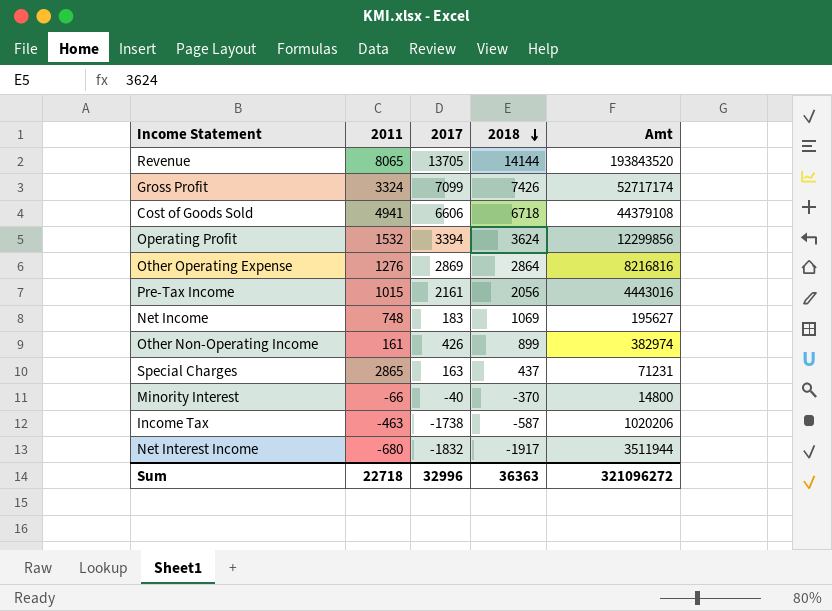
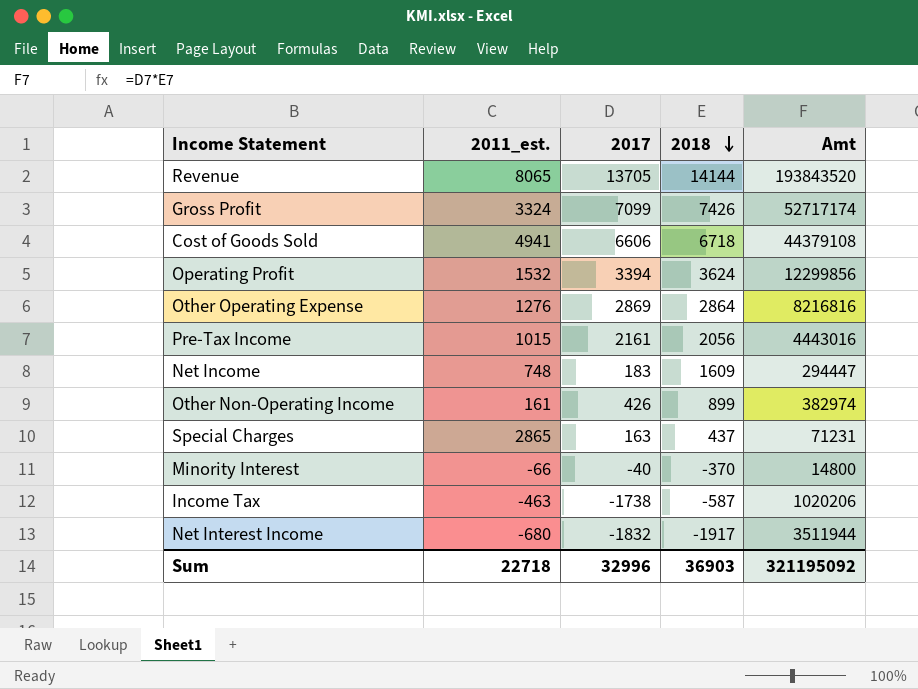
column name: 2011 -> 2011_est.
Net Income | 2018: 1069 -> 1609
Net Income | Amt: 195627 -> 294447
Sum | 2018: 36363 -> 36903
Sum | Amt: 321096272 -> 321195092

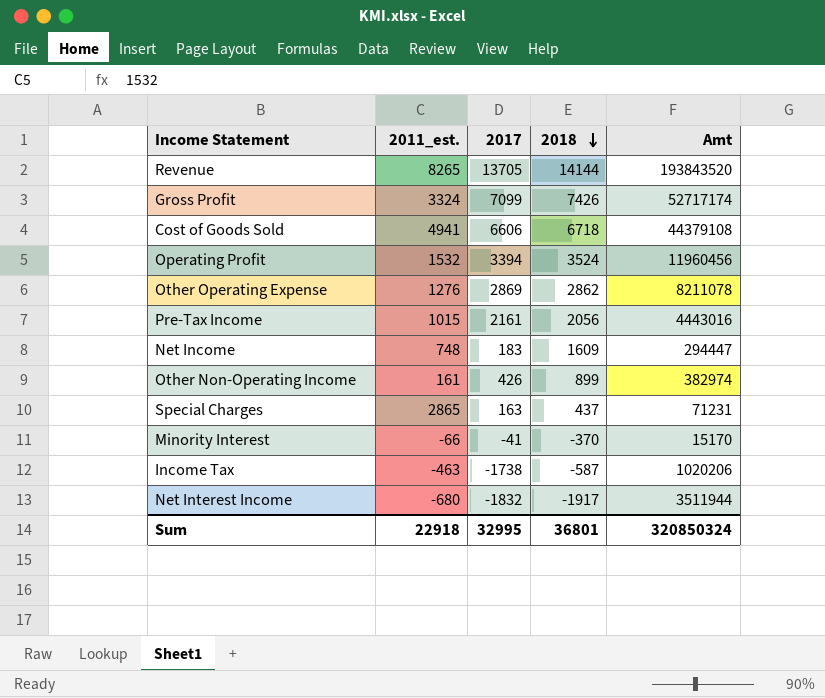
Revenue | 2011_est.: 8065 -> 8265
Operating Profit | 2018: 3624 -> 3524
Operating Profit | Amt: 12299856 -> 11960456
Other Operating Expense | 2018: 2864 -> 2862
Other Operating Expense | Amt: 8216816 -> 8211078
Minority Interest | 2017: -40 -> -41
Minority Interest | Amt: 14800 -> 15170
Sum | 2011_est.: 22718 -> 22918
Sum | 2017: 32996 -> 32995
Sum | 2018: 36903 -> 36801
Sum | Amt: 321195092 -> 320850324

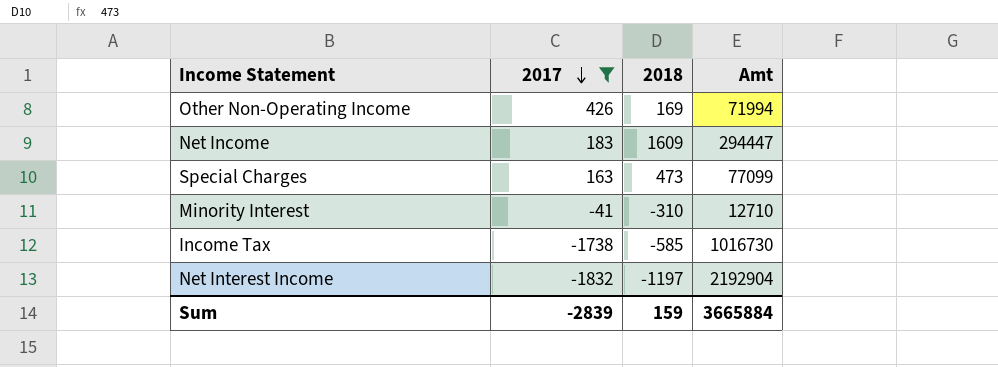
filter: none -> 2017 <= 426
row order: 2018 descending -> 2017 descending
column 2011_est. | position: 2 -> none
Other Non-Operating Income | 2018: 899 -> 169
Other Non-Operating Income | Amt: 382974 -> 71994
Special Charges | 2018: 437 -> 473
Special Charges | Amt: 71231 -> 77099
Minority Interest | 2018: -370 -> -310
Minority Interest | Amt: 15170 -> 12710
Income Tax | 2018: -587 -> -585
Income Tax | Amt: 1020206 -> 1016730
Net Interest Income | 2018: -1917 -> -1197
Net Interest Income | Amt: 3511944 -> 2192904
Sum | 2017: 32995 -> -2839
Sum | 2018: 36801 -> 159
Sum | Amt: 320850324 -> 3665884

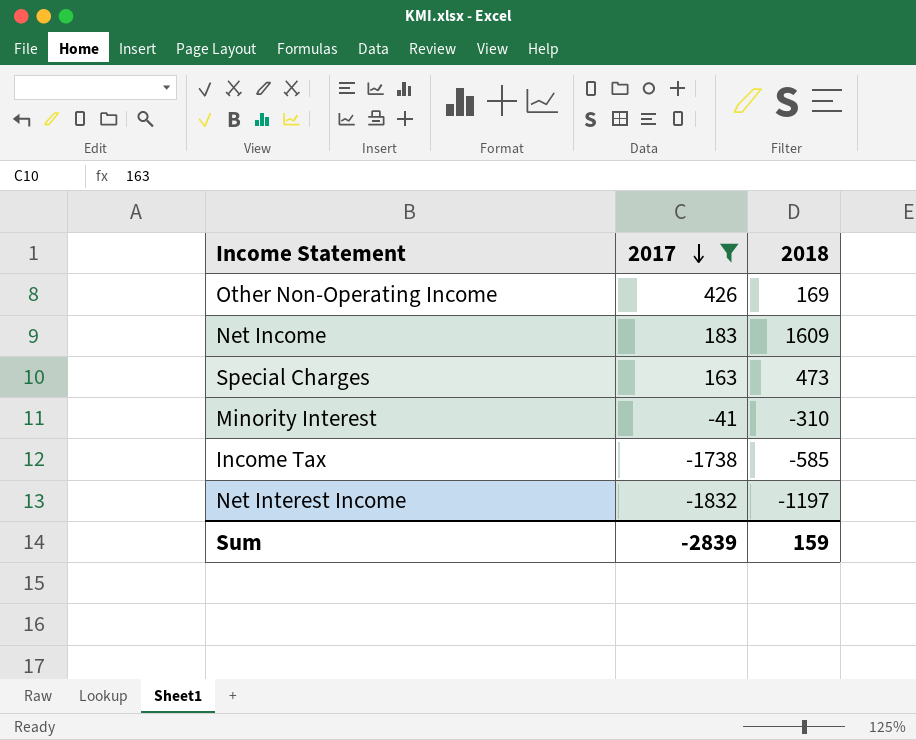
column Amt | formula: [2017] * [2018] -> none

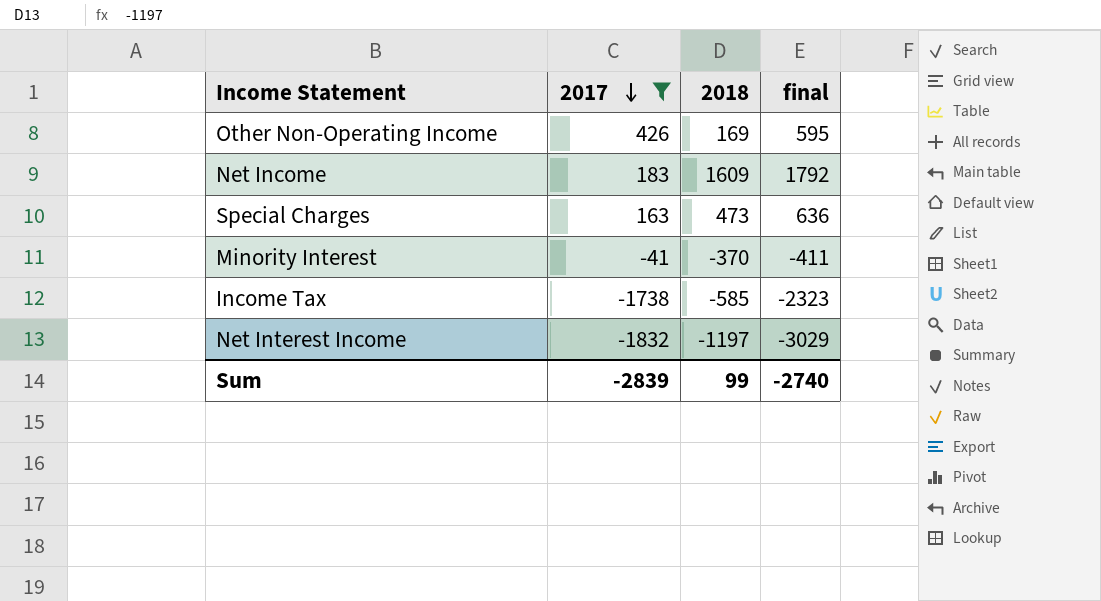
column final | formula: none -> [2017] + [2018]
Minority Interest | 2018: -310 -> -370
Sum | 2018: 159 -> 99

